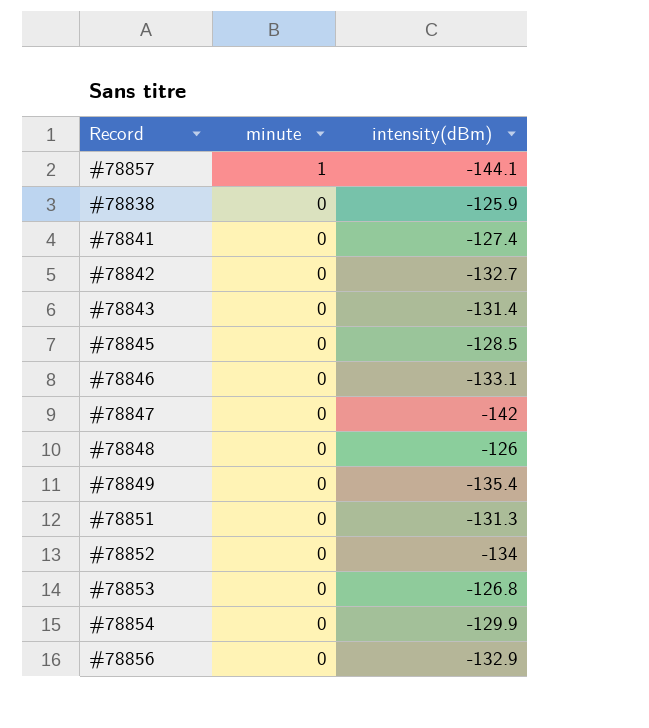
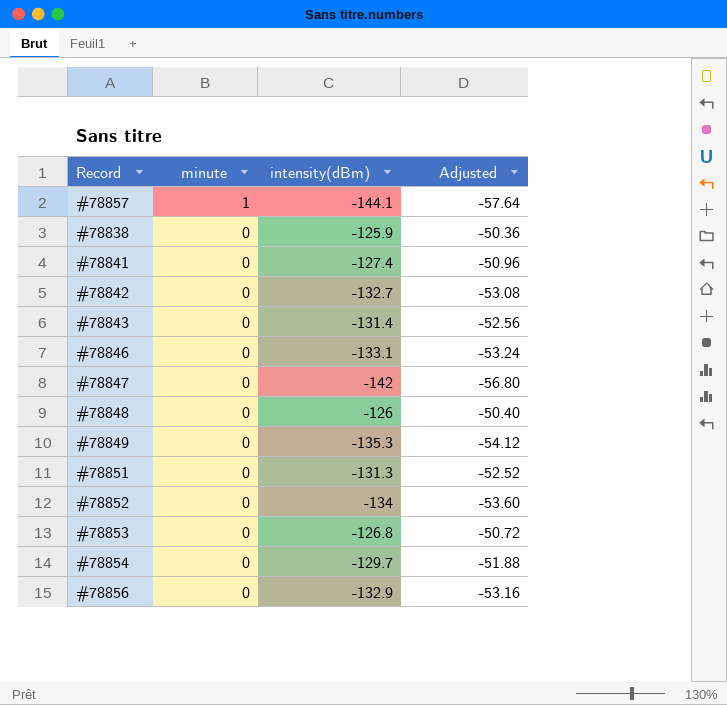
column Adjusted | formula: none -> [intensity(dBm)] * 0.4
row #78845: 0 | -128.5 -> none
#78849 | intensity(dBm): -135.4 -> -135.3
#78854 | intensity(dBm): -129.9 -> -129.7

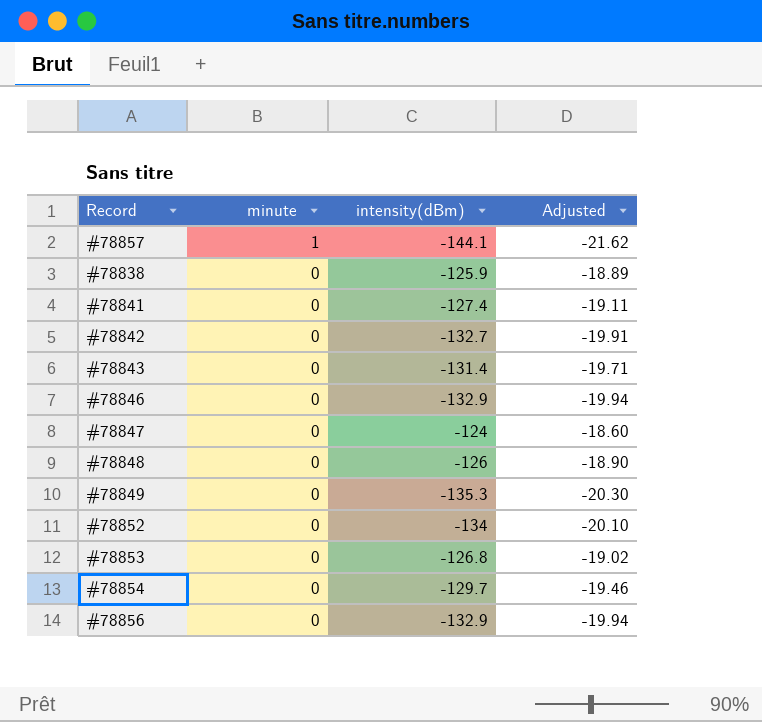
column Adjusted | formula: [intensity(dBm)] * 0.4 -> [intensity(dBm)] * 0.15
row #78851: 0 | -131.3 | -52.52 -> none
#78846 | intensity(dBm): -133.1 -> -132.9
#78847 | intensity(dBm): -142 -> -124

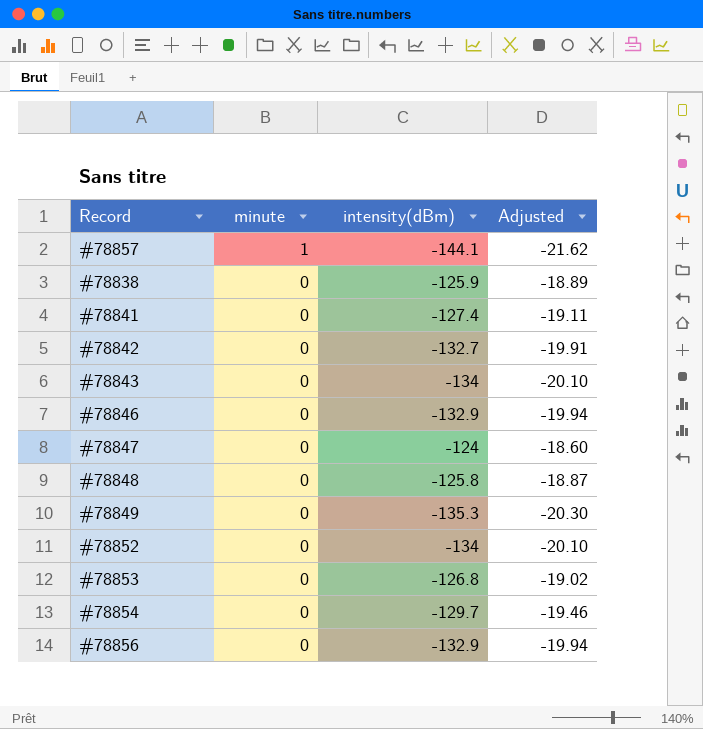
#78843 | intensity(dBm): -131.4 -> -134
#78843 | Adjusted: -19.71 -> -20.10
#78848 | intensity(dBm): -126 -> -125.8
#78848 | Adjusted: -18.90 -> -18.87

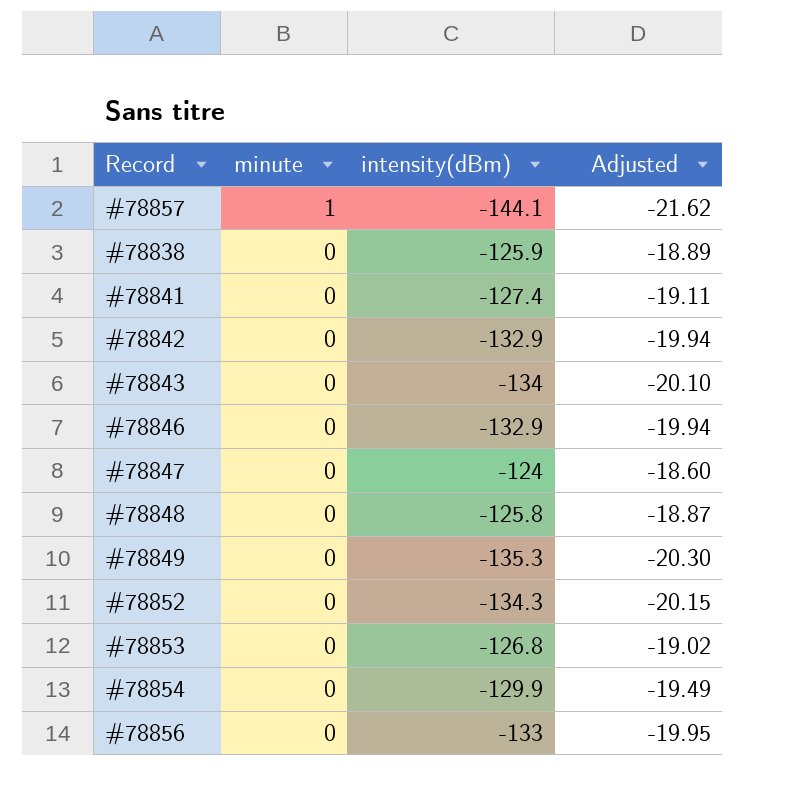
#78842 | intensity(dBm): -132.7 -> -132.9
#78842 | Adjusted: -19.91 -> -19.94
#78852 | intensity(dBm): -134 -> -134.3
#78852 | Adjusted: -20.10 -> -20.15
#78854 | intensity(dBm): -129.7 -> -129.9
#78854 | Adjusted: -19.46 -> -19.49
#78856 | intensity(dBm): -132.9 -> -133
#78856 | Adjusted: -19.94 -> -19.95

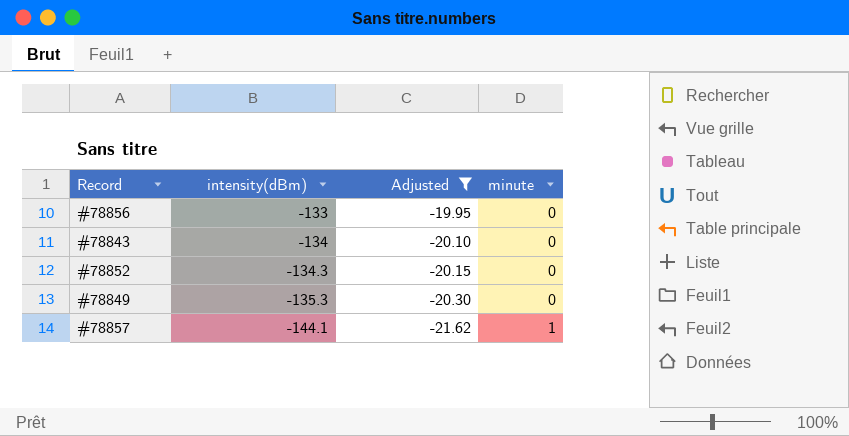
filter: none -> Adjusted <= -19.95
row order: minute descending -> intensity(dBm) descending
column minute | position: 2 -> 4

